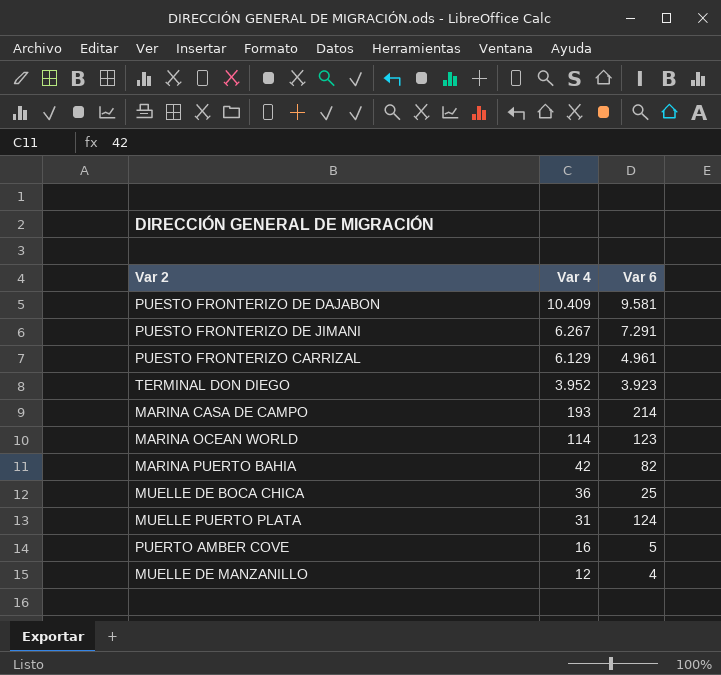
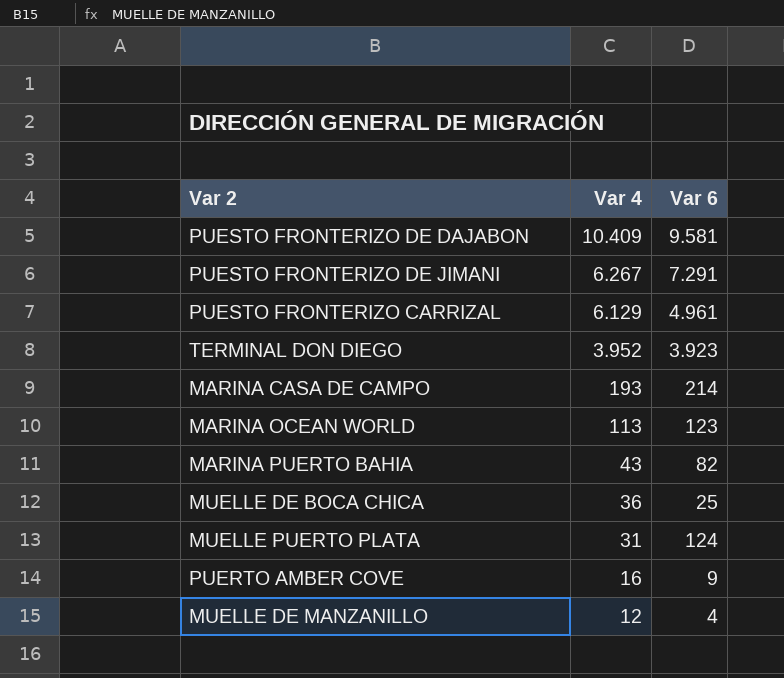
MARINA OCEAN WORLD | Var 4: 114 -> 113
MARINA PUERTO BAHIA | Var 4: 42 -> 43
PUERTO AMBER COVE | Var 6: 5 -> 9

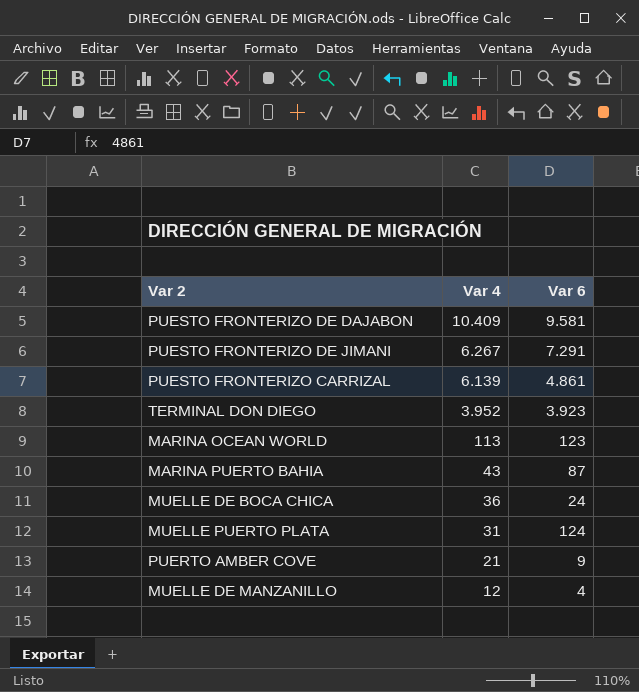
row MARINA CASA DE CAMPO: 193 | 214 -> none
PUESTO FRONTERIZO CARRIZAL | Var 4: 6.129 -> 6.139
PUESTO FRONTERIZO CARRIZAL | Var 6: 4.961 -> 4.861
MARINA PUERTO BAHIA | Var 6: 82 -> 87
MUELLE DE BOCA CHICA | Var 6: 25 -> 24
PUERTO AMBER COVE | Var 4: 16 -> 21

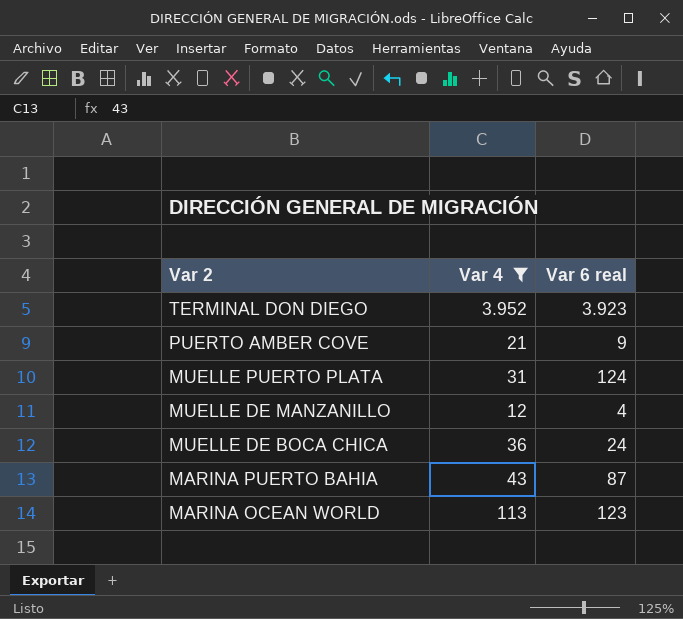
filter: none -> Var 4 <= 3.952
row order: Var 4 descending -> Var 2 descending
column name: Var 6 -> Var 6 real

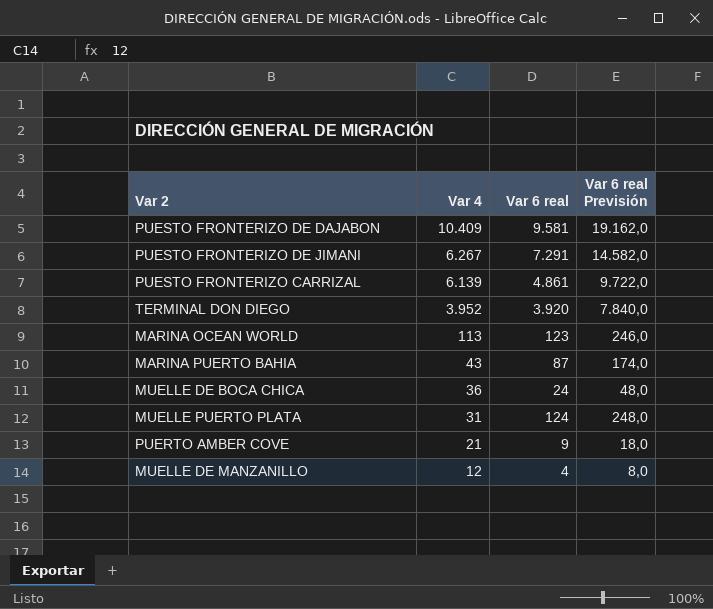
filter: Var 4 <= 3.952 -> none
row order: Var 2 descending -> Var 4 descending
column Var 6 real Previsión | formula: none -> [Var 6 real] * 2
TERMINAL DON DIEGO | Var 6 real: 3.923 -> 3.920

